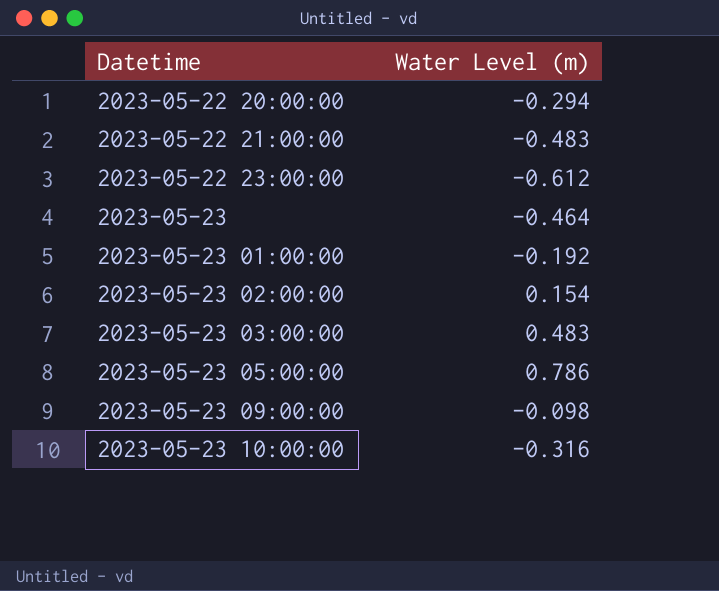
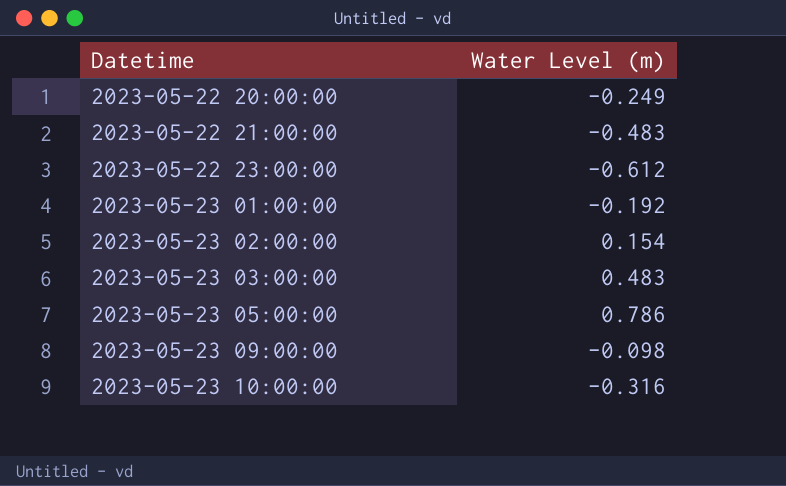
row 2023-05-23: -0.464 -> none
2023-05-22 20:00:00 | Water Level (m): -0.294 -> -0.249

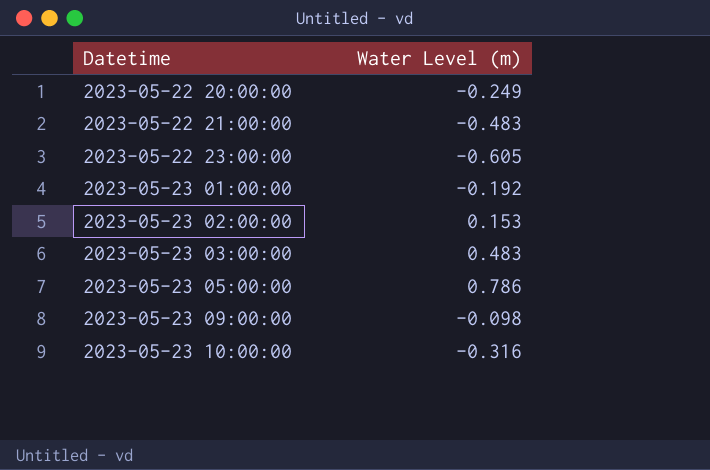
2023-05-22 23:00:00 | Water Level (m): -0.612 -> -0.605
2023-05-23 02:00:00 | Water Level (m): 0.154 -> 0.153

